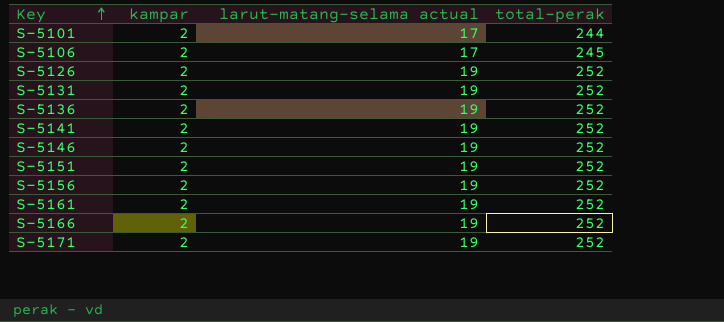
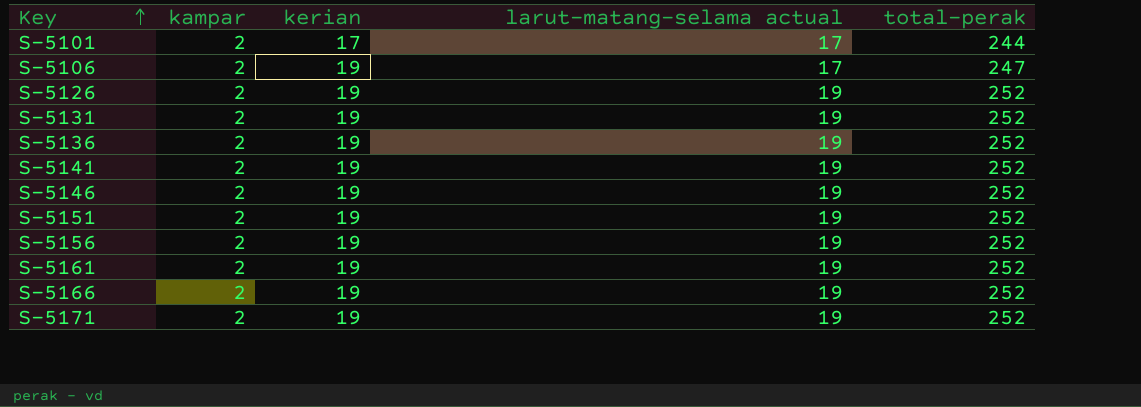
column kerian | position: none -> 3
S-5106 | total-perak: 245 -> 247

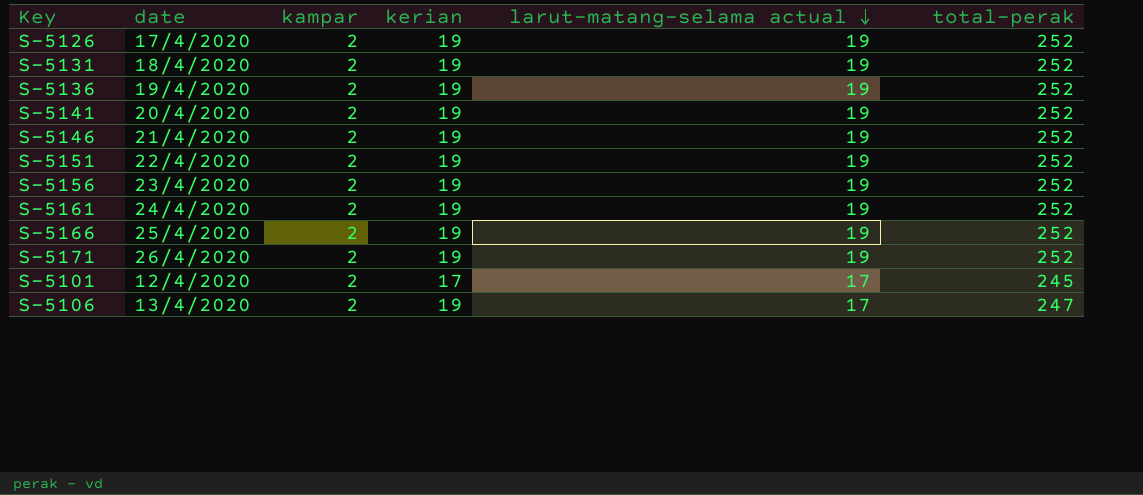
row order: Key ascending -> larut-matang-selama actual descending
column date | position: none -> 2
S-5101 | total-perak: 244 -> 245

